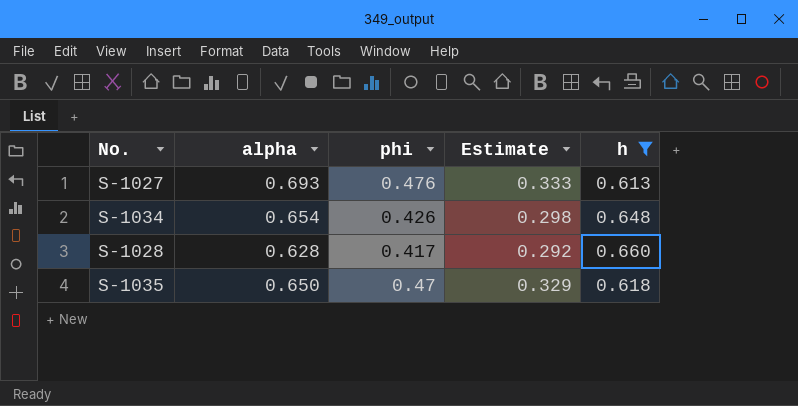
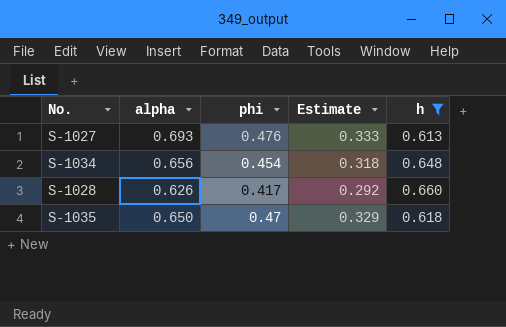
S-1034 | alpha: 0.654 -> 0.656
S-1034 | phi: 0.426 -> 0.454
S-1034 | Estimate: 0.298 -> 0.318
S-1028 | alpha: 0.628 -> 0.626

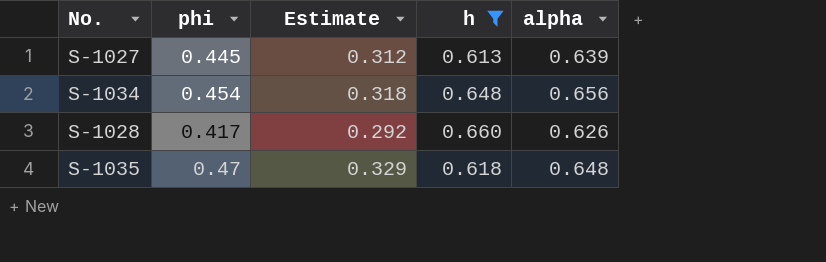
column alpha | position: 2 -> 5
S-1027 | phi: 0.476 -> 0.445
S-1027 | Estimate: 0.333 -> 0.312
S-1027 | alpha: 0.693 -> 0.639
S-1035 | alpha: 0.650 -> 0.648

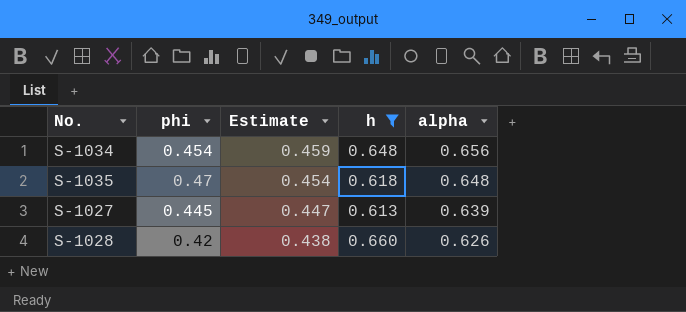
row order: none -> Estimate descending
column Estimate | formula: [phi] * 0.7 -> [alpha] * 0.7
S-1028 | phi: 0.417 -> 0.42

